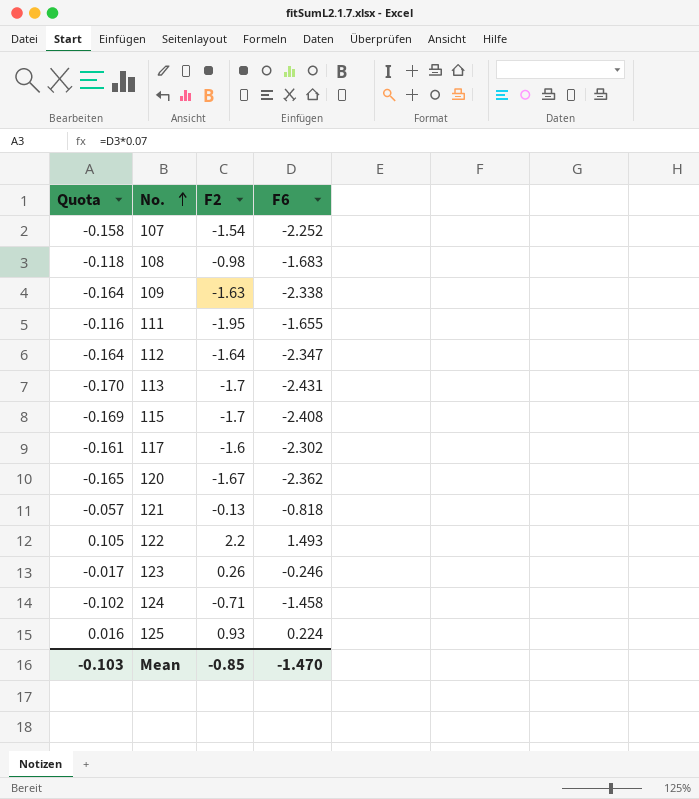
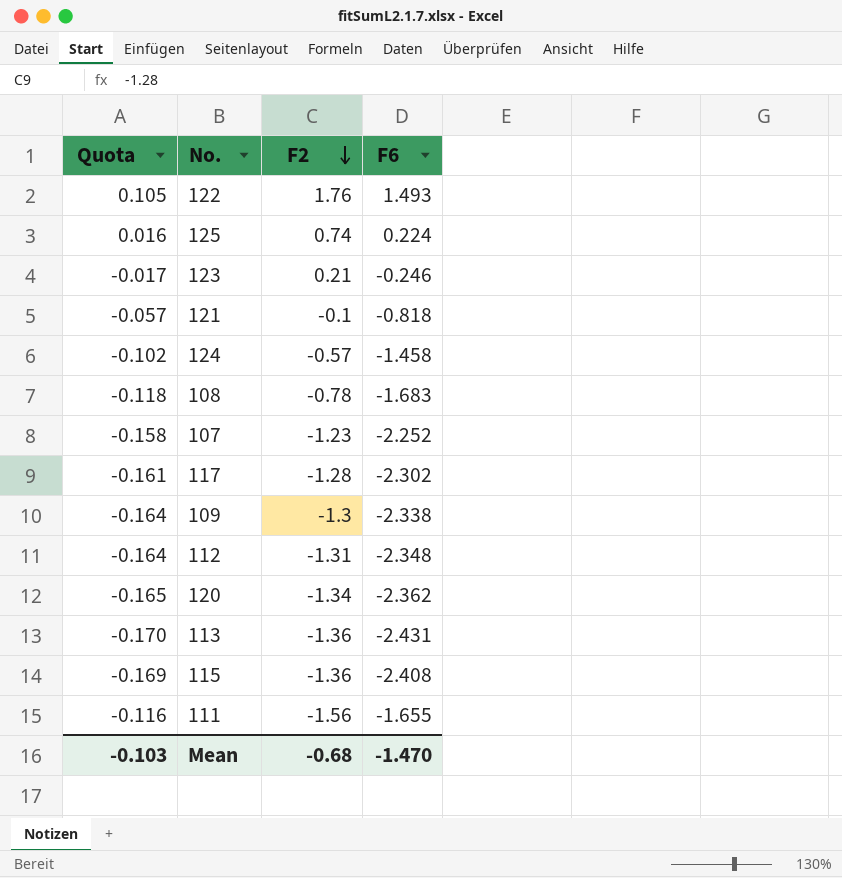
row order: No. ascending -> F2 descending
122 | F2: 2.2 -> 1.76
125 | F2: 0.93 -> 0.74
123 | F2: 0.26 -> 0.21
121 | F2: -0.13 -> -0.1
124 | F2: -0.71 -> -0.57
108 | F2: -0.98 -> -0.78
107 | F2: -1.54 -> -1.23
117 | F2: -1.6 -> -1.28
109 | F2: -1.63 -> -1.3
112 | F2: -1.64 -> -1.31
112 | F6: -2.347 -> -2.348
120 | F2: -1.67 -> -1.34
113 | F2: -1.7 -> -1.36
115 | F2: -1.7 -> -1.36
111 | F2: -1.95 -> -1.56
Mean | F2: -0.85 -> -0.68

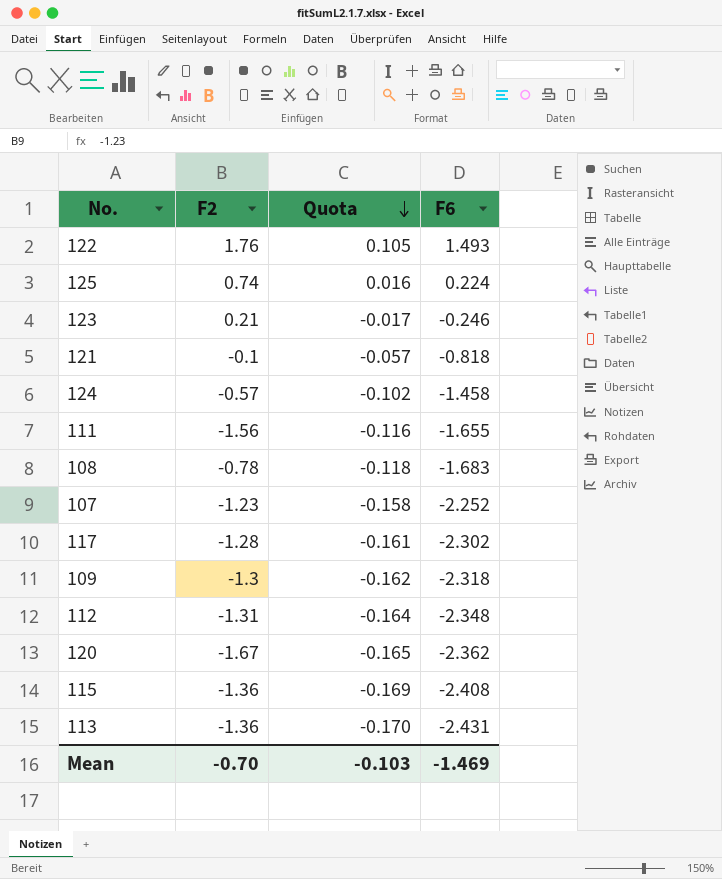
row order: F2 descending -> Quota descending
column Quota | position: 1 -> 3
109 | Quota: -0.164 -> -0.162
109 | F6: -2.338 -> -2.318
120 | F2: -1.34 -> -1.67
Mean | F2: -0.68 -> -0.70
Mean | F6: -1.470 -> -1.469

